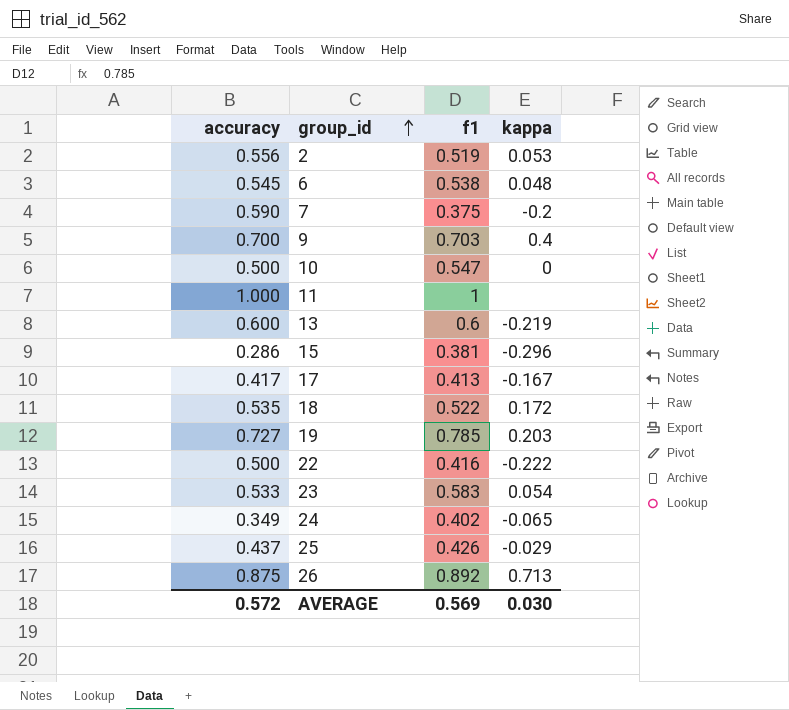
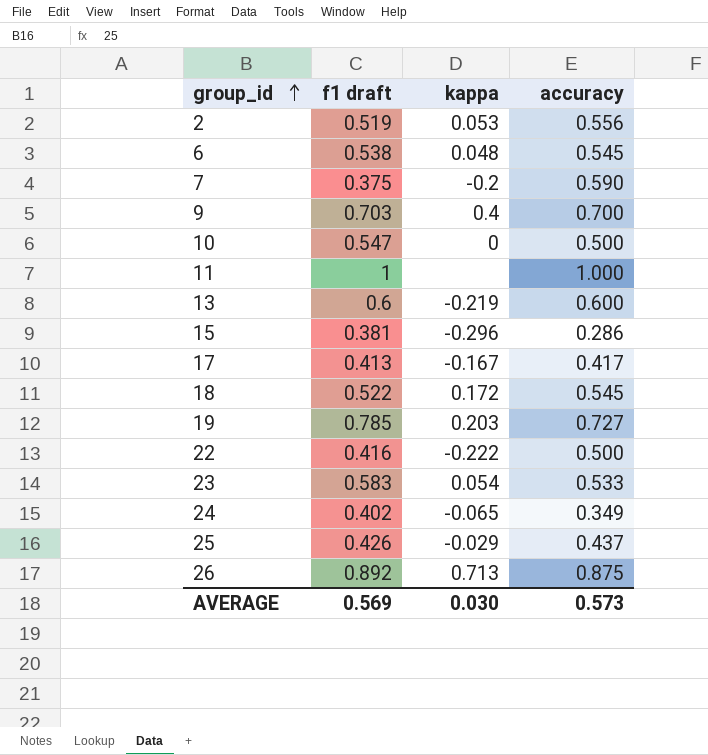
column name: f1 -> f1 draft
column accuracy | position: 1 -> 4
18 | accuracy: 0.535 -> 0.545
AVERAGE | accuracy: 0.572 -> 0.573

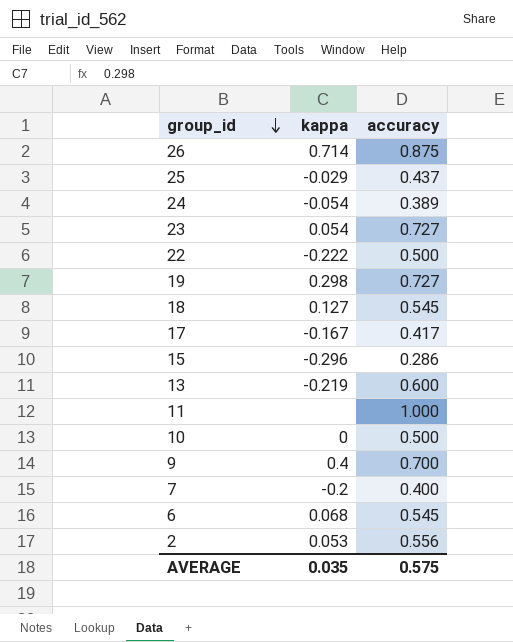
row order: group_id ascending -> group_id descending
column f1 draft | position: 2 -> none
26 | kappa: 0.713 -> 0.714
24 | kappa: -0.065 -> -0.054
24 | accuracy: 0.349 -> 0.389
23 | accuracy: 0.533 -> 0.727
19 | kappa: 0.203 -> 0.298
18 | kappa: 0.172 -> 0.127
7 | accuracy: 0.590 -> 0.400
6 | kappa: 0.048 -> 0.068
AVERAGE | kappa: 0.030 -> 0.035
AVERAGE | accuracy: 0.573 -> 0.575

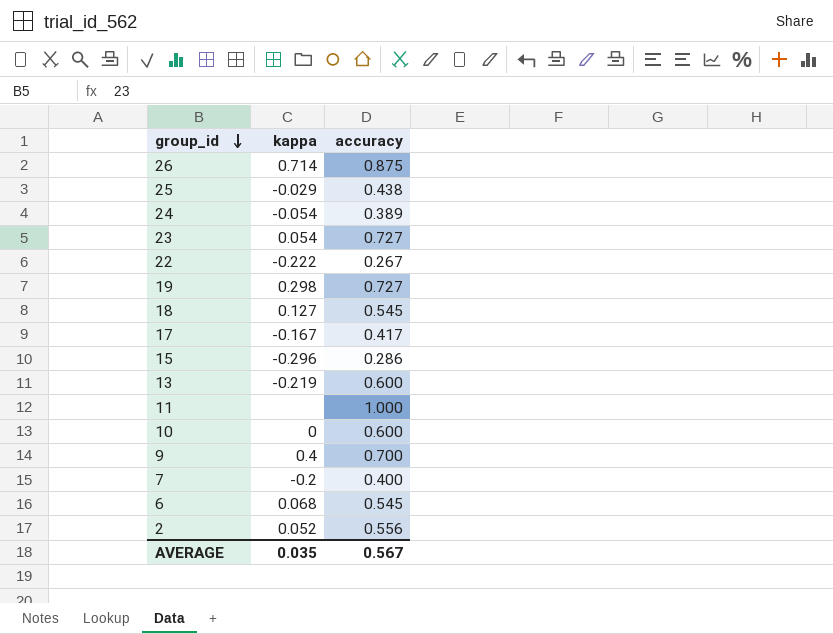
25 | accuracy: 0.437 -> 0.438
22 | accuracy: 0.500 -> 0.267
10 | accuracy: 0.500 -> 0.600
2 | kappa: 0.053 -> 0.052
AVERAGE | accuracy: 0.575 -> 0.567

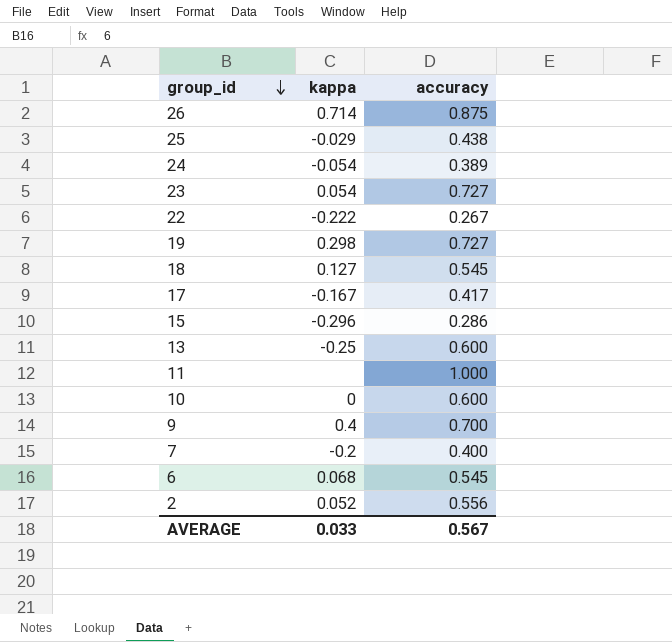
13 | kappa: -0.219 -> -0.25
AVERAGE | kappa: 0.035 -> 0.033

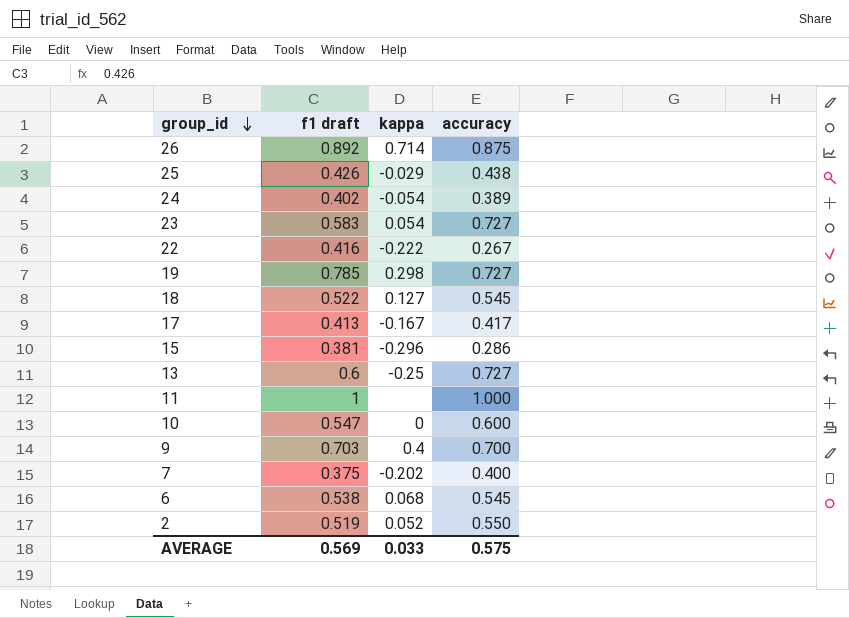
column f1 draft | position: none -> 2
13 | accuracy: 0.600 -> 0.727
7 | kappa: -0.2 -> -0.202
2 | accuracy: 0.556 -> 0.550
AVERAGE | accuracy: 0.567 -> 0.575

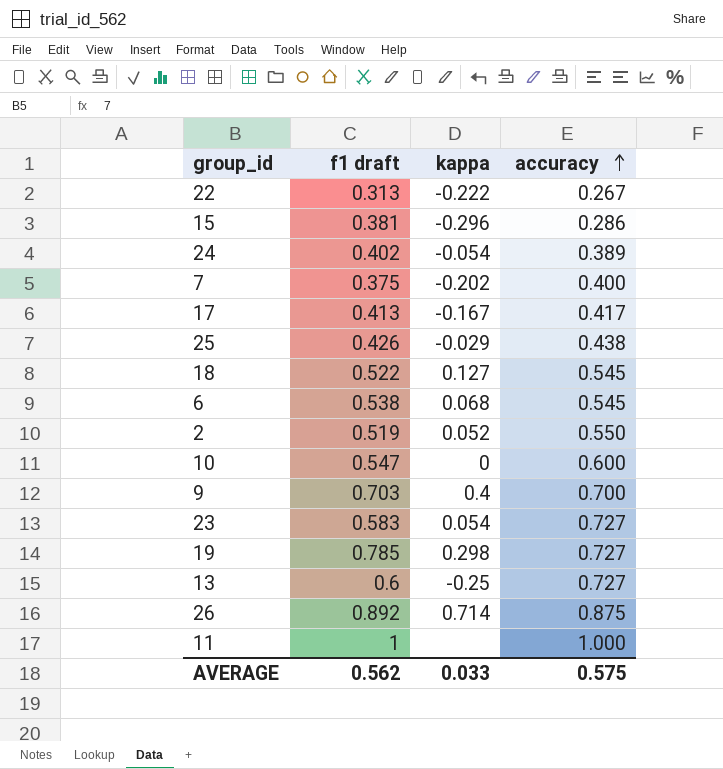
row order: group_id descending -> accuracy ascending
22 | f1 draft: 0.416 -> 0.313
AVERAGE | f1 draft: 0.569 -> 0.562

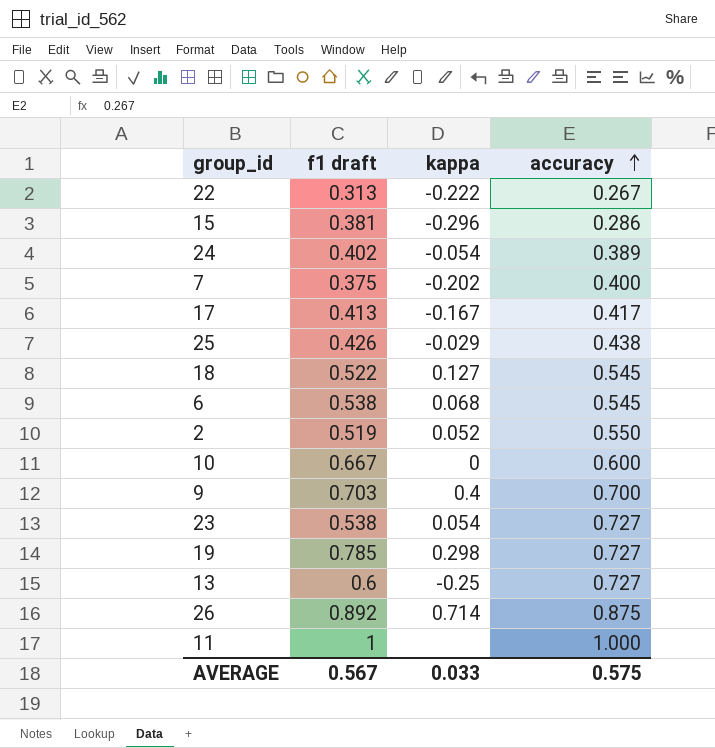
10 | f1 draft: 0.547 -> 0.667
23 | f1 draft: 0.583 -> 0.538
AVERAGE | f1 draft: 0.562 -> 0.567

